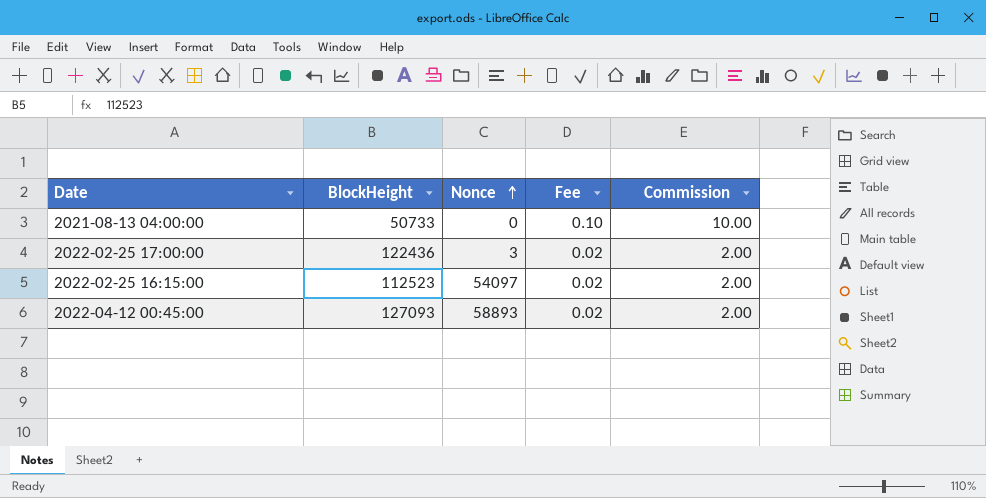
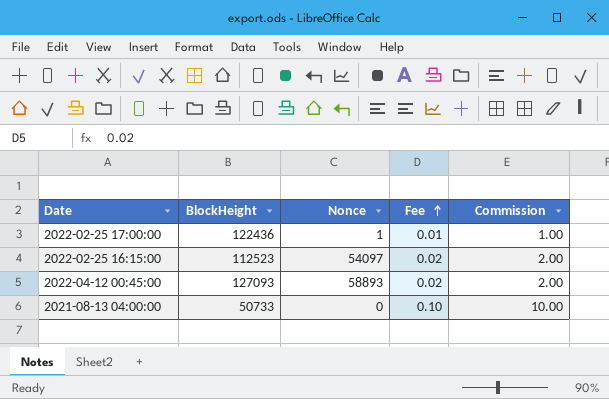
row order: Nonce ascending -> Fee ascending
2022-02-25 17:00:00 | Nonce: 3 -> 1
2022-02-25 17:00:00 | Fee: 0.02 -> 0.01
2022-02-25 17:00:00 | Commission: 2.00 -> 1.00

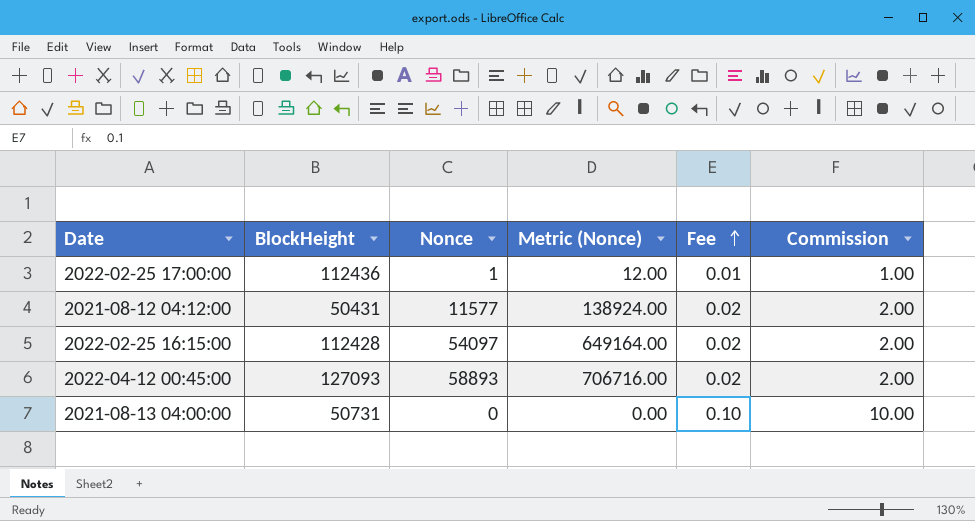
column Metric (Nonce) | formula: none -> [Nonce] * 12
2022-02-25 17:00:00 | BlockHeight: 122436 -> 112436
row 2021-08-12 04:12:00: none -> 50431 | 11577 | 138924.00 | 0.02 | 2.00
2022-02-25 16:15:00 | BlockHeight: 112523 -> 112428
2021-08-13 04:00:00 | BlockHeight: 50733 -> 50731

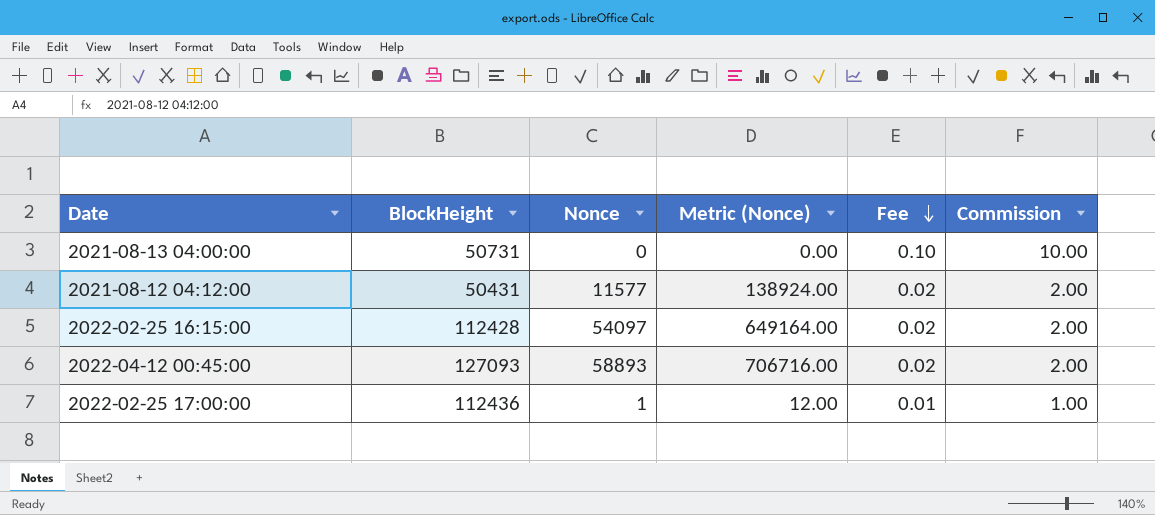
row order: Fee ascending -> Fee descending

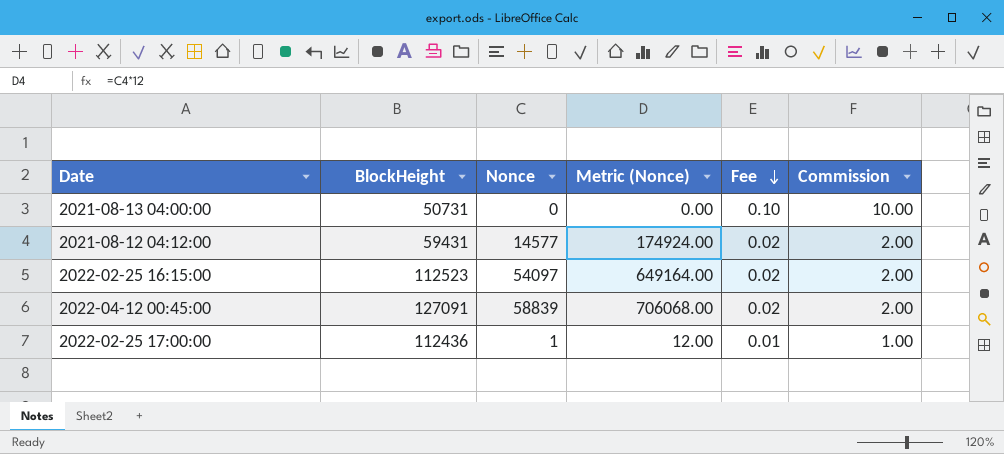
2021-08-12 04:12:00 | BlockHeight: 50431 -> 59431
2021-08-12 04:12:00 | Nonce: 11577 -> 14577
2021-08-12 04:12:00 | Metric (Nonce): 138924.00 -> 174924.00
2022-02-25 16:15:00 | BlockHeight: 112428 -> 112523
2022-04-12 00:45:00 | BlockHeight: 127093 -> 127091
2022-04-12 00:45:00 | Nonce: 58893 -> 58839
2022-04-12 00:45:00 | Metric (Nonce): 706716.00 -> 706068.00

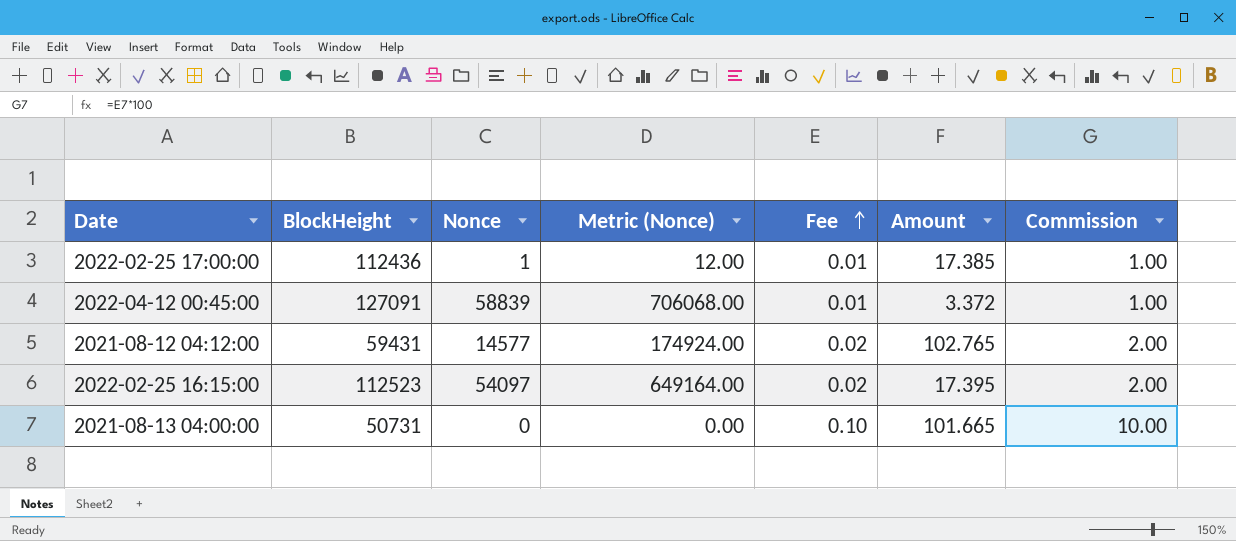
row order: Fee descending -> Fee ascending
column Amount | position: none -> 6
2022-04-12 00:45:00 | Fee: 0.02 -> 0.01
2022-04-12 00:45:00 | Commission: 2.00 -> 1.00

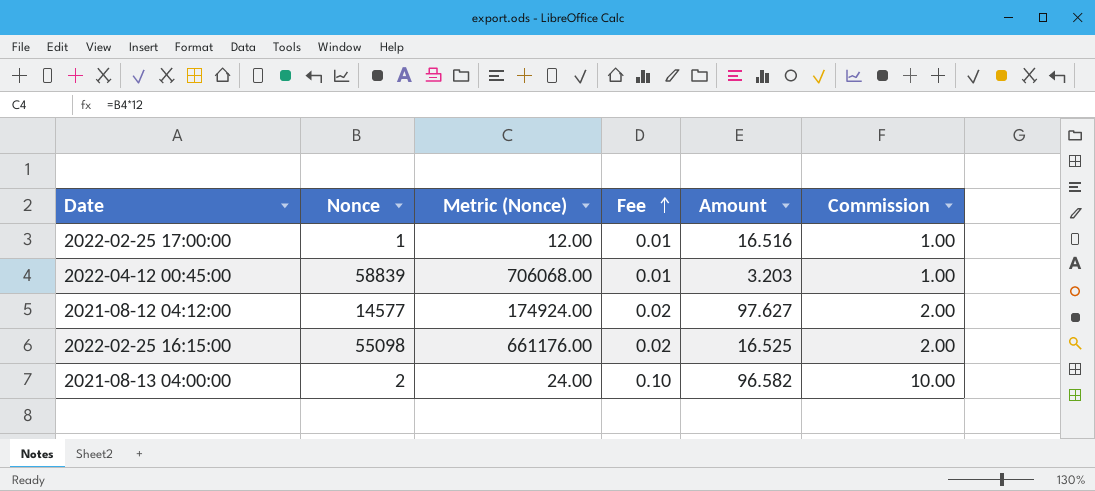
column BlockHeight | position: 2 -> none
2022-02-25 17:00:00 | Amount: 17.385 -> 16.516
2022-04-12 00:45:00 | Amount: 3.372 -> 3.203
2021-08-12 04:12:00 | Amount: 102.765 -> 97.627
2022-02-25 16:15:00 | Nonce: 54097 -> 55098
2022-02-25 16:15:00 | Metric (Nonce): 649164.00 -> 661176.00
2022-02-25 16:15:00 | Amount: 17.395 -> 16.525
2021-08-13 04:00:00 | Nonce: 0 -> 2
2021-08-13 04:00:00 | Metric (Nonce): 0.00 -> 24.00
2021-08-13 04:00:00 | Amount: 101.665 -> 96.582

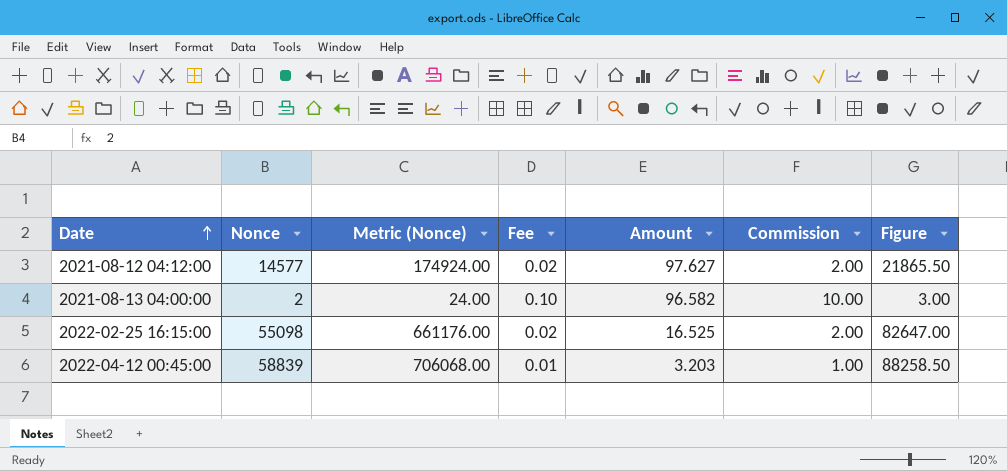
row order: Fee ascending -> Date ascending
column Figure | formula: none -> [Nonce] * 1.5
row 2022-02-25 17:00:00: 1 | 12.00 | 0.01 | 16.516 | 1.00 -> none

